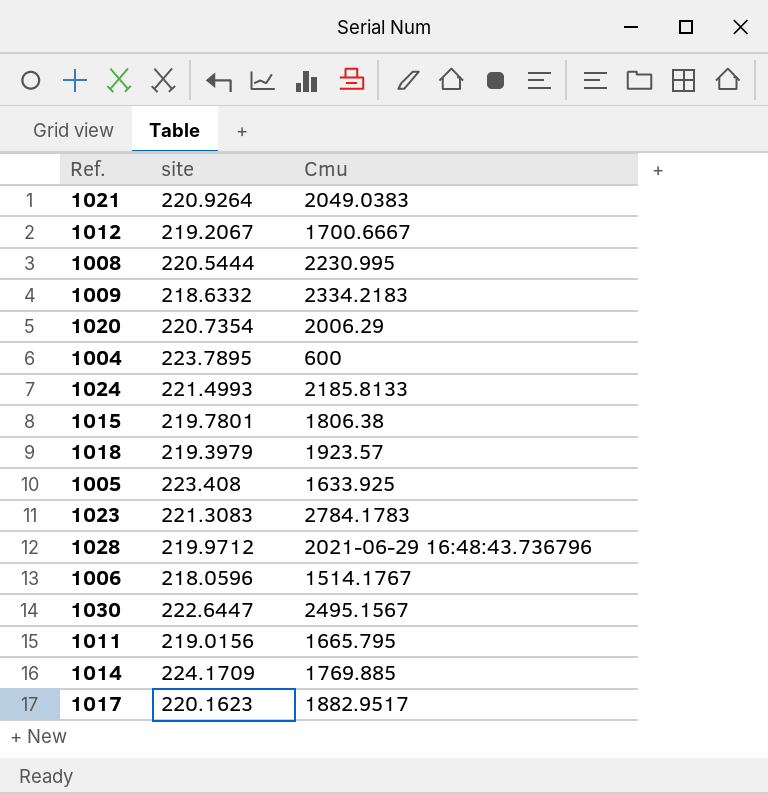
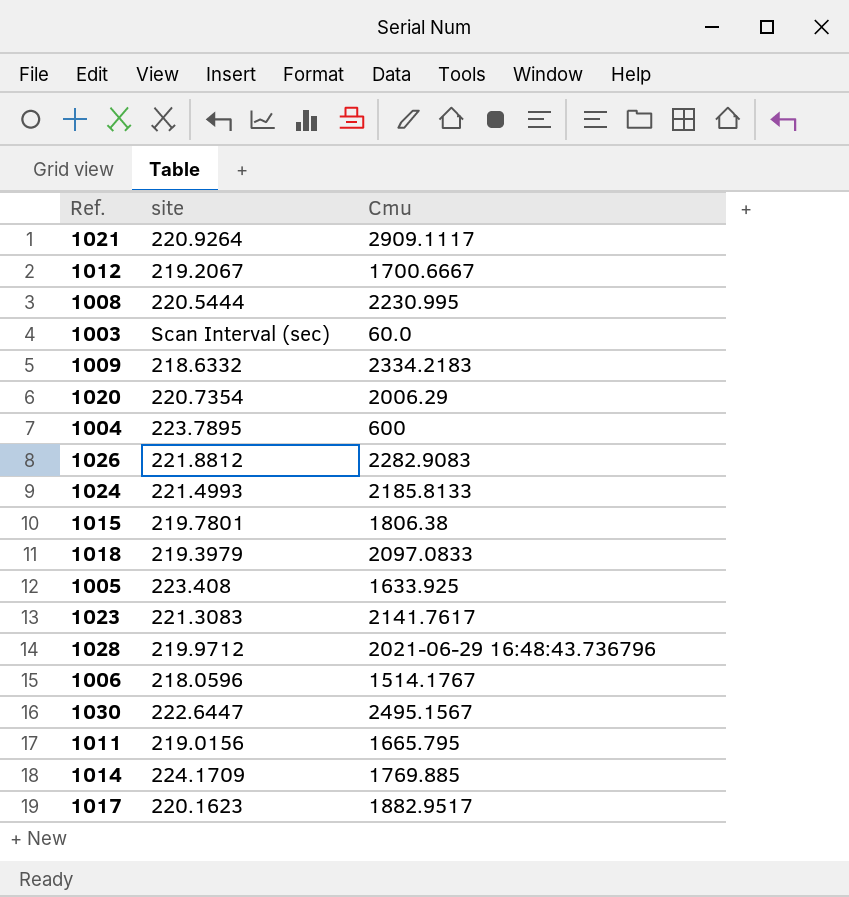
1021 | Cmu: 2049.0383 -> 2909.1117
row 1003: none -> Scan Interval (sec) | 60.0
row 1026: none -> 221.8812 | 2282.9083
1018 | Cmu: 1923.57 -> 2097.0833
1023 | Cmu: 2784.1783 -> 2141.7617

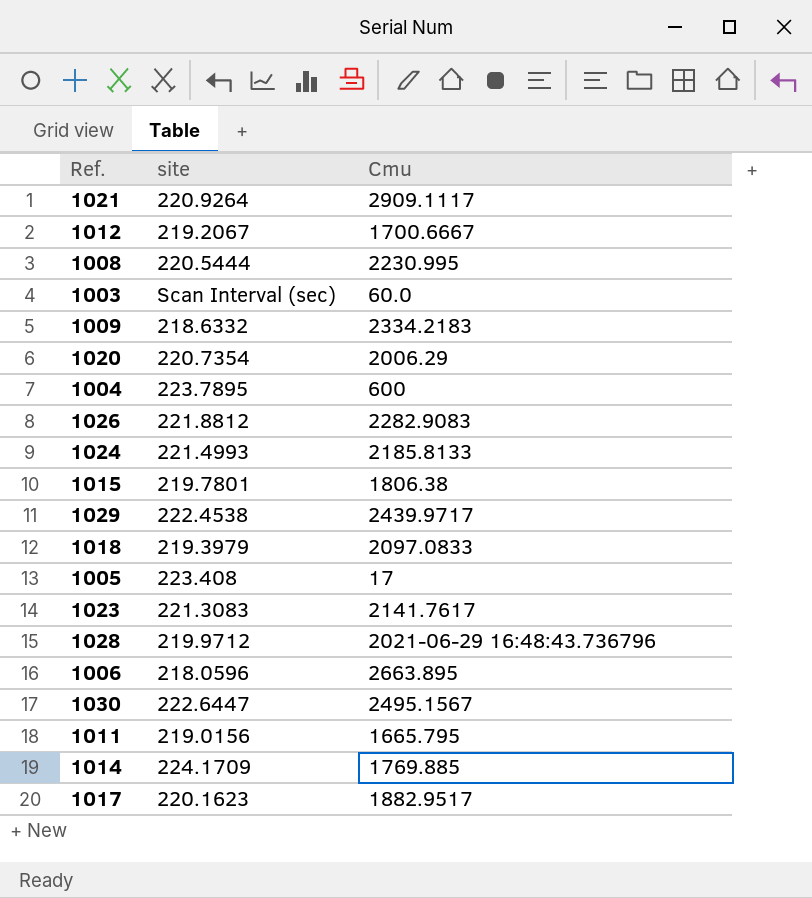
row 1029: none -> 222.4538 | 2439.9717
1005 | Cmu: 1633.925 -> 17
1006 | Cmu: 1514.1767 -> 2663.895

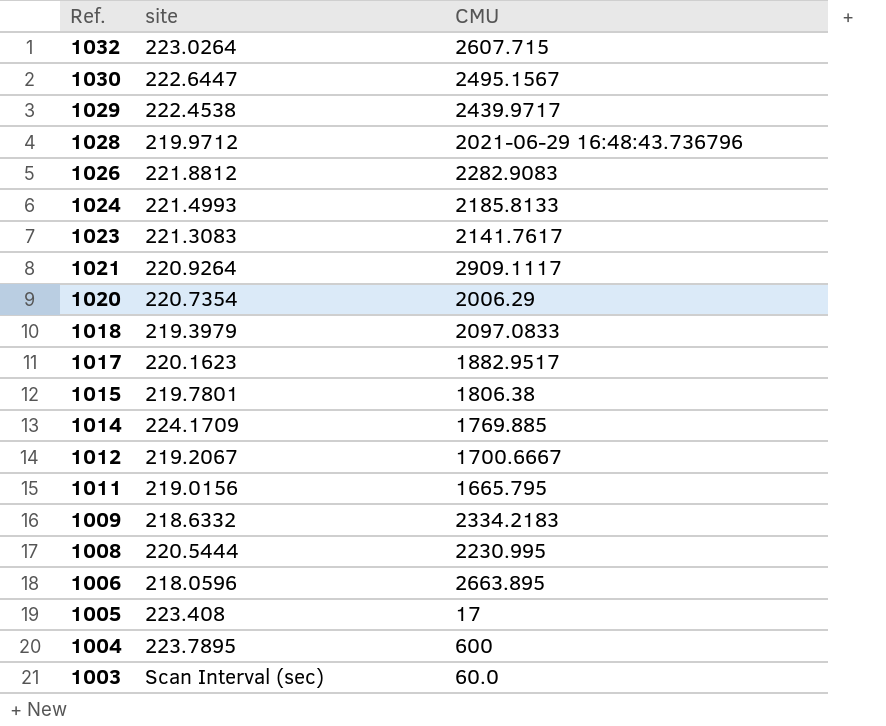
row order: none -> Ref. descending
column name: Cmu -> CMU
row 1032: none -> 223.0264 | 2607.715

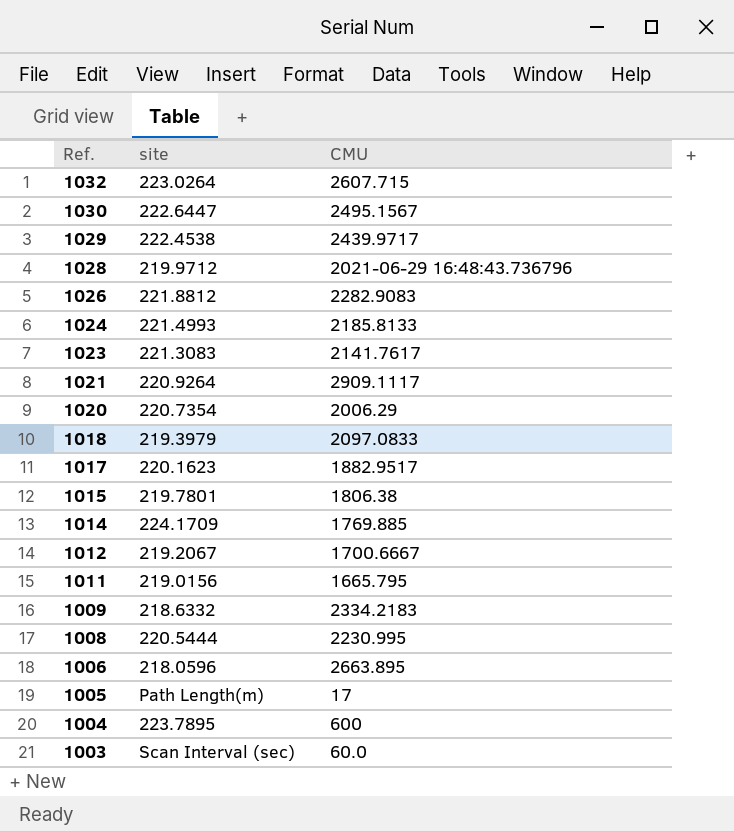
1005 | site: 223.408 -> Path Length(m)

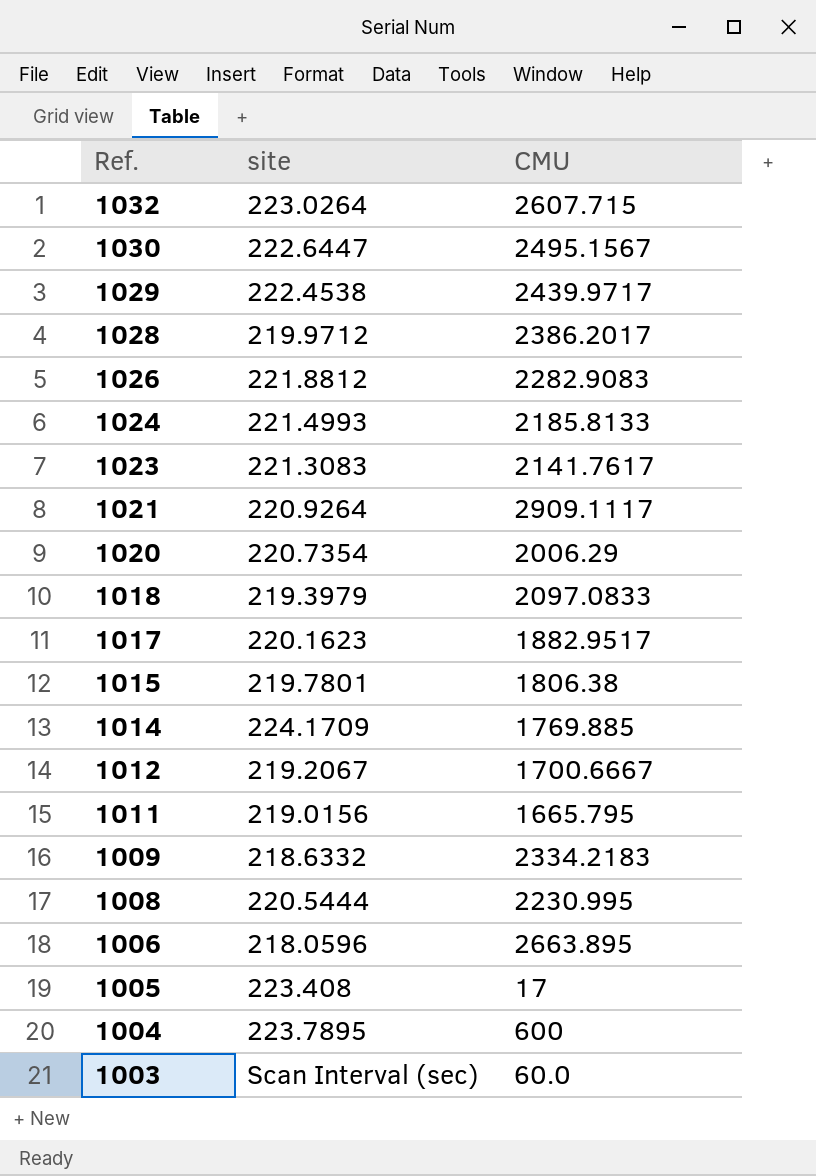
1028 | CMU: 2021-06-29 16:48:43.736796 -> 2386.2017
1005 | site: Path Length(m) -> 223.408

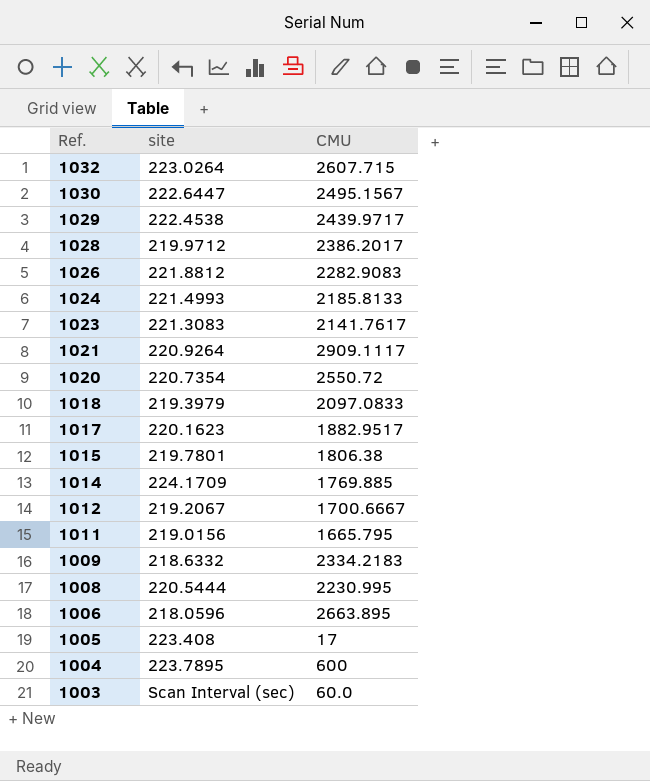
1020 | CMU: 2006.29 -> 2550.72

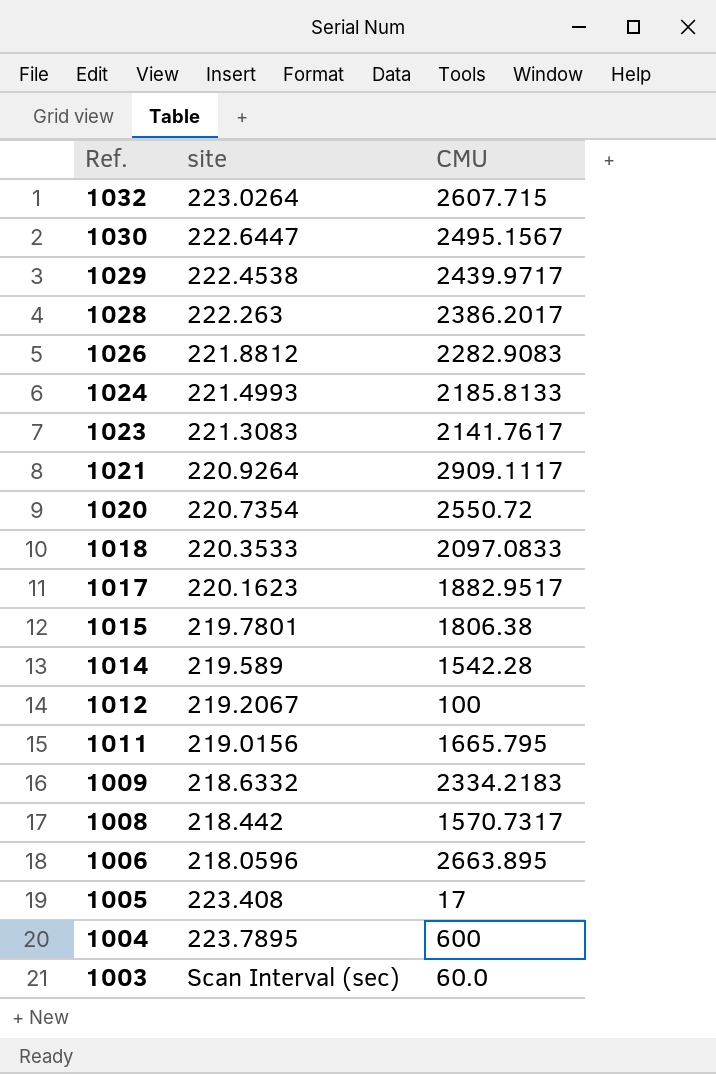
1028 | site: 219.9712 -> 222.263
1018 | site: 219.3979 -> 220.3533
1014 | site: 224.1709 -> 219.589
1014 | CMU: 1769.885 -> 1542.28
1012 | CMU: 1700.6667 -> 100
1008 | site: 220.5444 -> 218.442
1008 | CMU: 2230.995 -> 1570.7317

